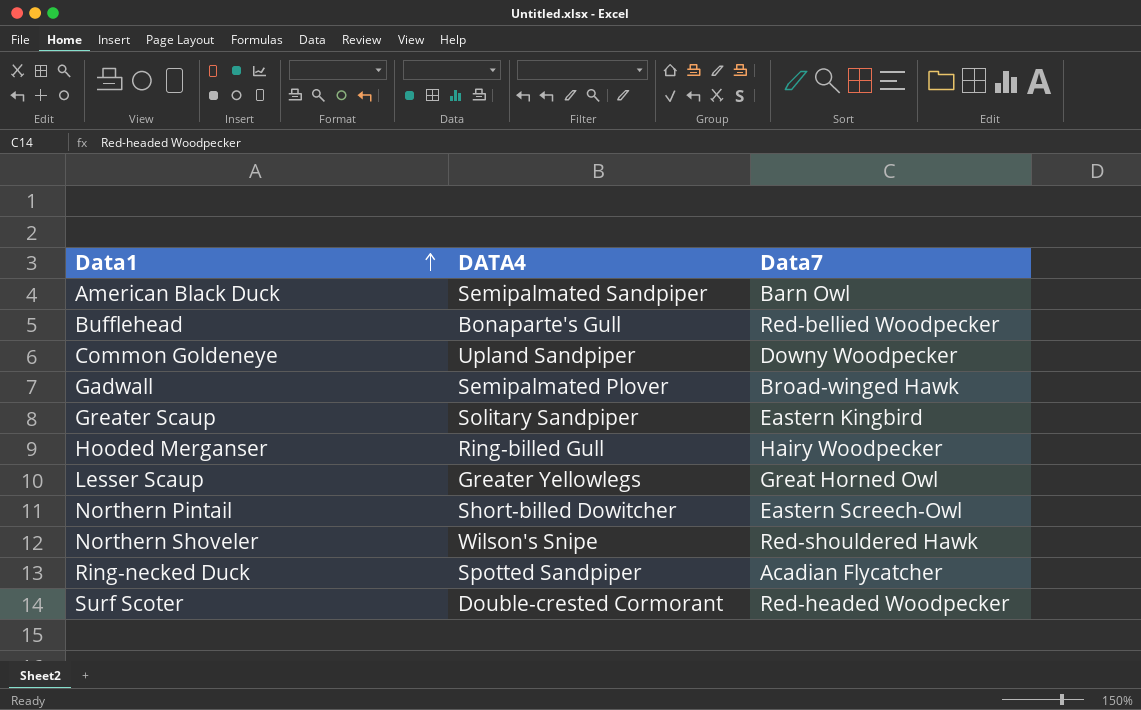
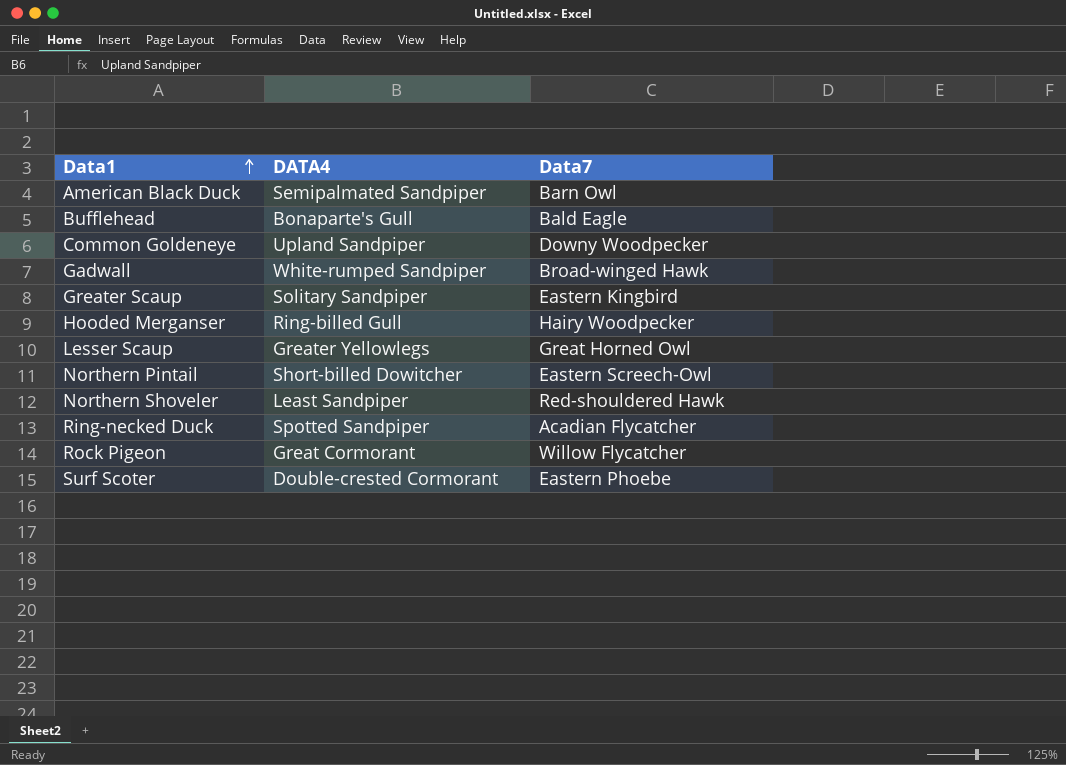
Bufflehead | Data7: Red-bellied Woodpecker -> Bald Eagle
Gadwall | DATA4: Semipalmated Plover -> White-rumped Sandpiper
Northern Shoveler | DATA4: Wilson's Snipe -> Least Sandpiper
row Rock Pigeon: none -> Great Cormorant | Willow Flycatcher
Surf Scoter | Data7: Red-headed Woodpecker -> Eastern Phoebe

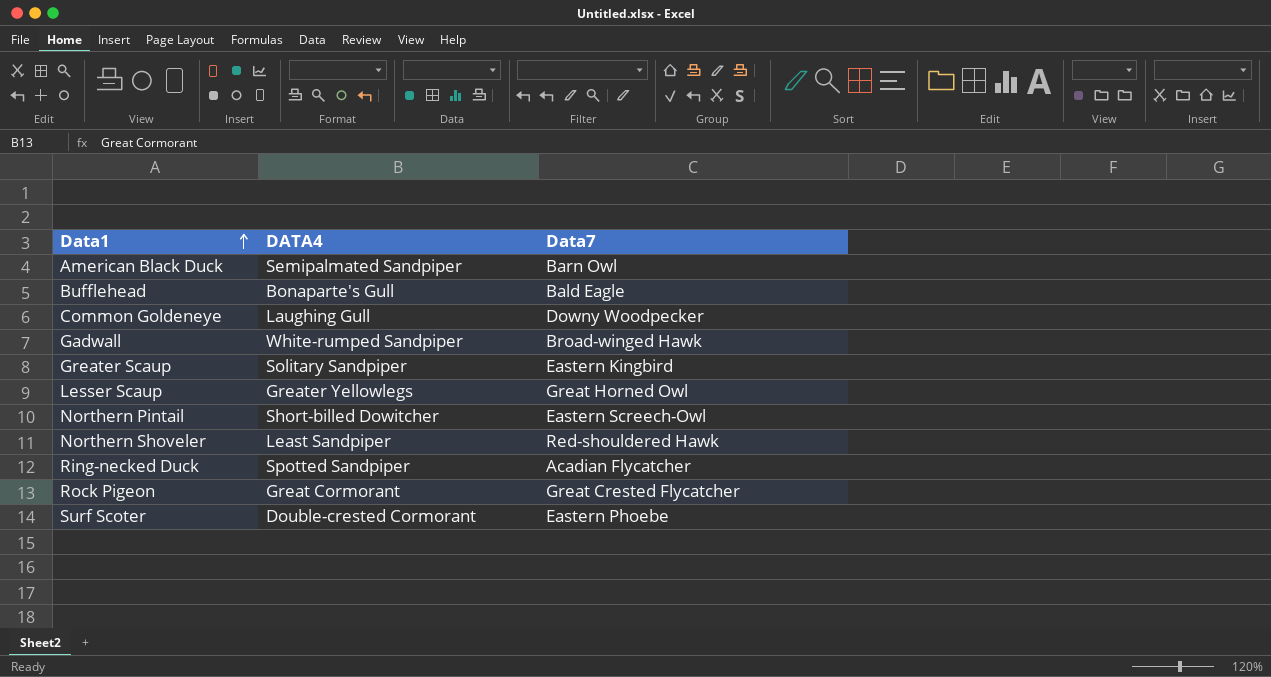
row Hooded Merganser: Ring-billed Gull | Hairy Woodpecker -> none
Common Goldeneye | DATA4: Upland Sandpiper -> Laughing Gull
Rock Pigeon | Data7: Willow Flycatcher -> Great Crested Flycatcher

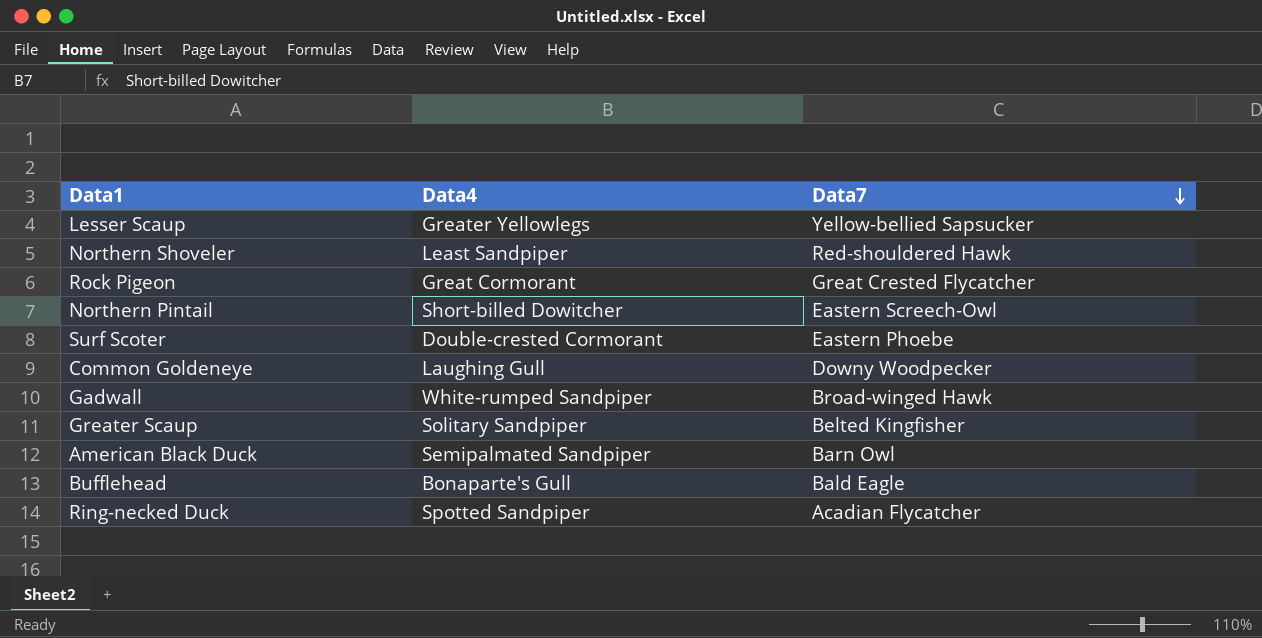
row order: Data1 ascending -> Data7 descending
column name: DATA4 -> Data4
Lesser Scaup | Data7: Great Horned Owl -> Yellow-bellied Sapsucker
Greater Scaup | Data7: Eastern Kingbird -> Belted Kingfisher

